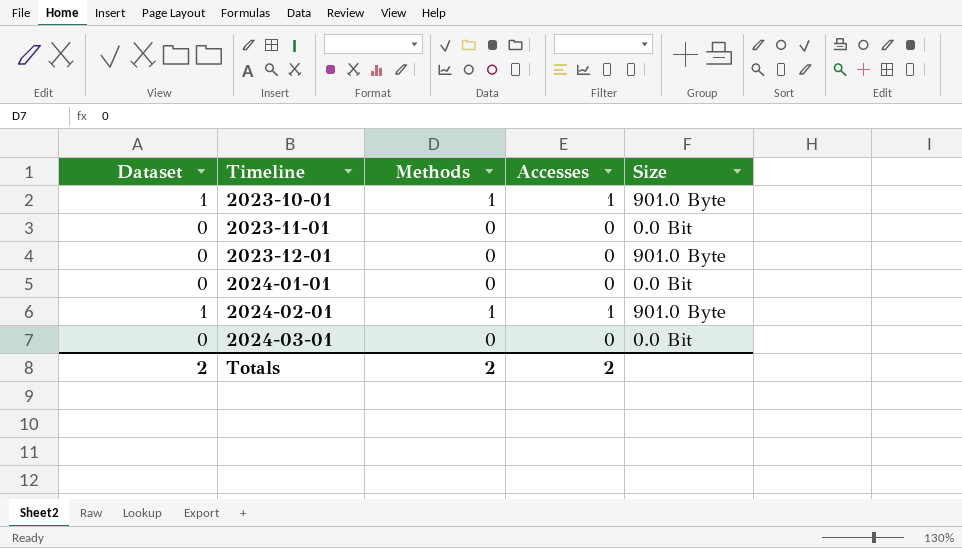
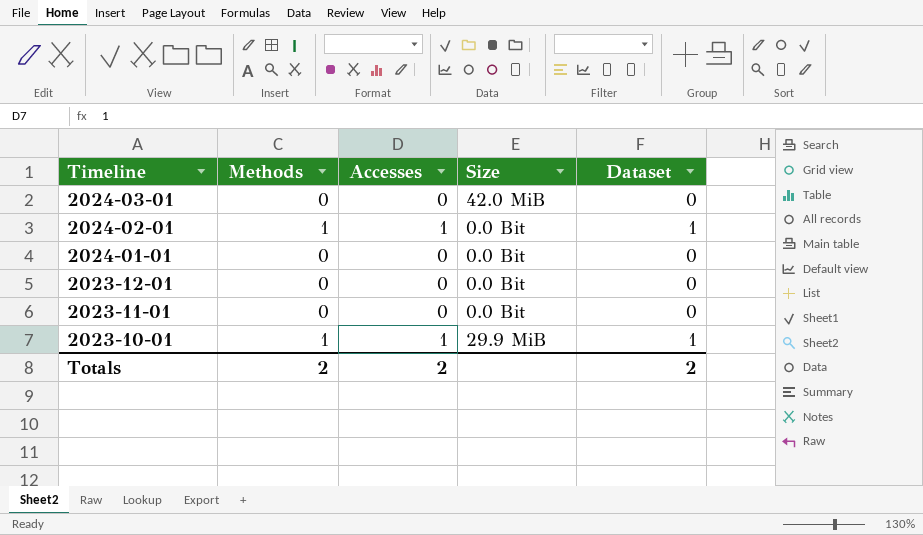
row order: Timeline ascending -> Timeline descending
column Dataset | position: 1 -> 5
2024-03-01 | Size: 0.0 Bit -> 42.0 MiB
2024-02-01 | Size: 901.0 Byte -> 0.0 Bit
2023-12-01 | Size: 901.0 Byte -> 0.0 Bit
2023-10-01 | Size: 901.0 Byte -> 29.9 MiB

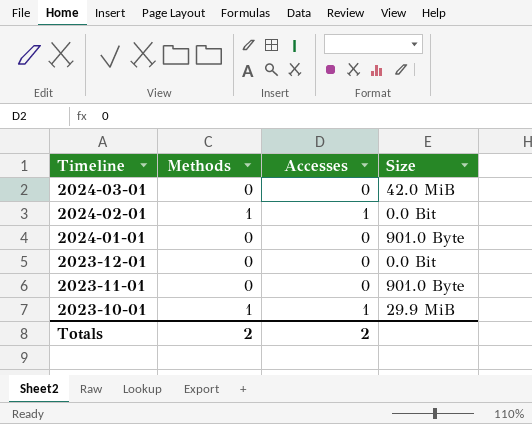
column Dataset | position: 5 -> none
2024-01-01 | Size: 0.0 Bit -> 901.0 Byte
2023-11-01 | Size: 0.0 Bit -> 901.0 Byte

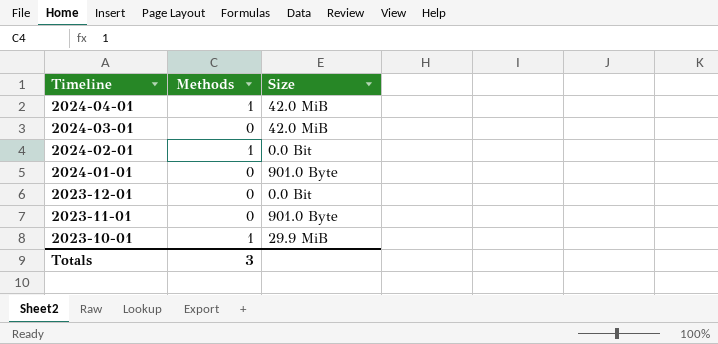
column Accesses | position: 3 -> none
row 2024-04-01: none -> 1 | 42.0 MiB
Totals | Methods: 2 -> 3

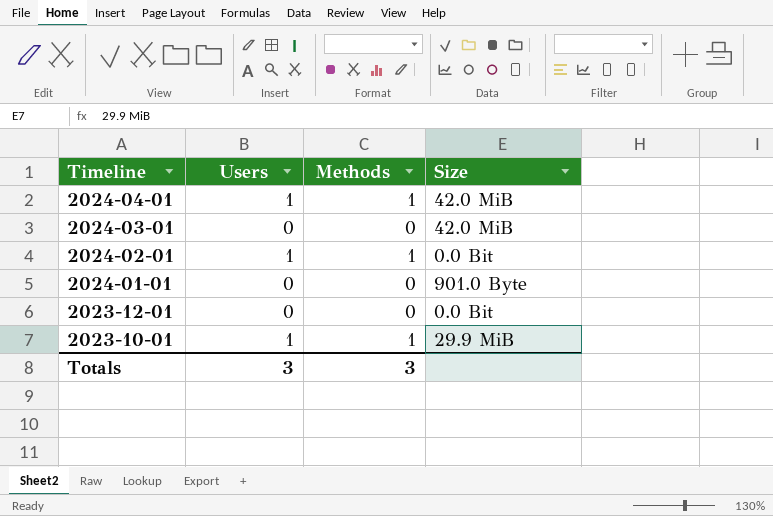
column Users | position: none -> 2
row 2023-11-01: 0 | 901.0 Byte -> none

